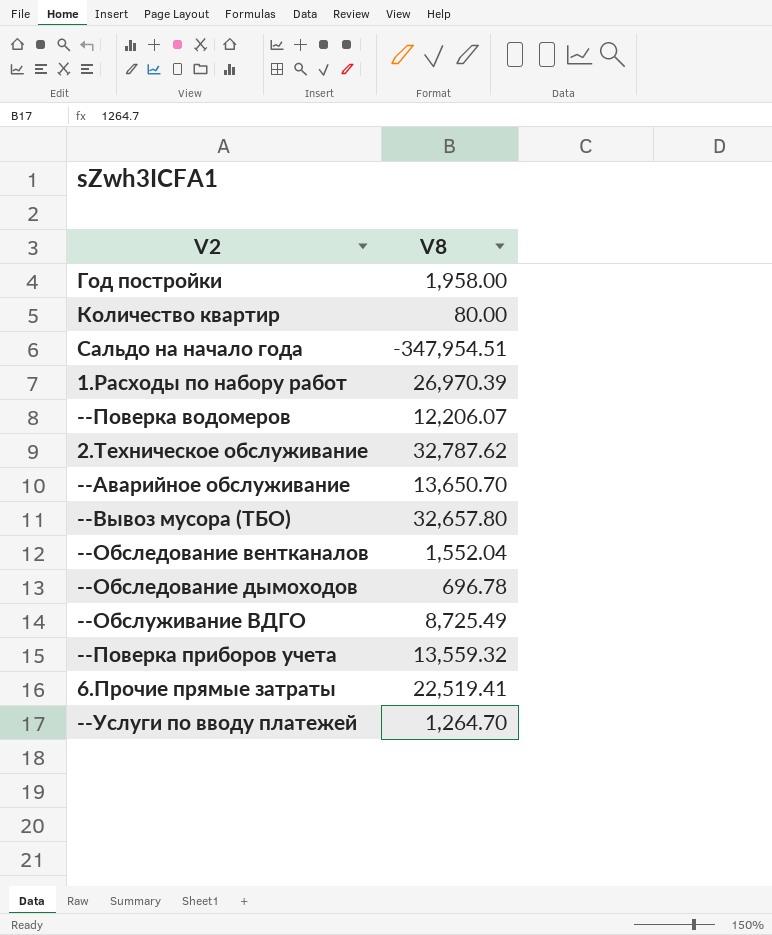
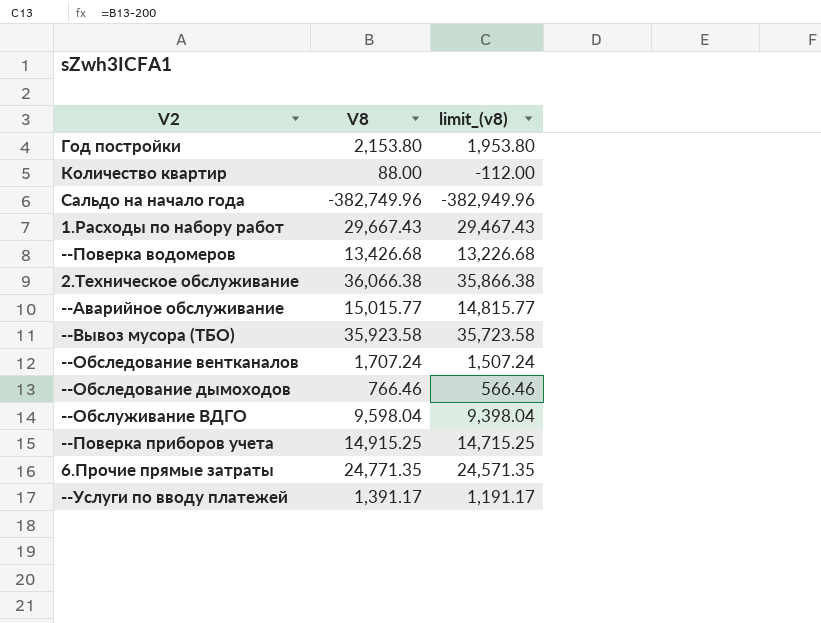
column limit_(v8) | formula: none -> [V8] - 200
Год постройки | V8: 1,958.00 -> 2,153.80
Количество квартир | V8: 80.00 -> 88.00
Сальдо на начало года | V8: -347,954.51 -> -382,749.96
1.Расходы по набору работ | V8: 26,970.39 -> 29,667.43
--Поверка водомеров | V8: 12,206.07 -> 13,426.68
2.Техническое обслуживание | V8: 32,787.62 -> 36,066.38
--Аварийное обслуживание | V8: 13,650.70 -> 15,015.77
--Вывоз мусора (ТБО) | V8: 32,657.80 -> 35,923.58
--Обследование вентканалов | V8: 1,552.04 -> 1,707.24
--Обследование дымоходов | V8: 696.78 -> 766.46
--Обслуживание ВДГО | V8: 8,725.49 -> 9,598.04
--Поверка приборов учета | V8: 13,559.32 -> 14,915.25
6.Прочие прямые затраты | V8: 22,519.41 -> 24,771.35
--Услуги по вводу платежей | V8: 1,264.70 -> 1,391.17

